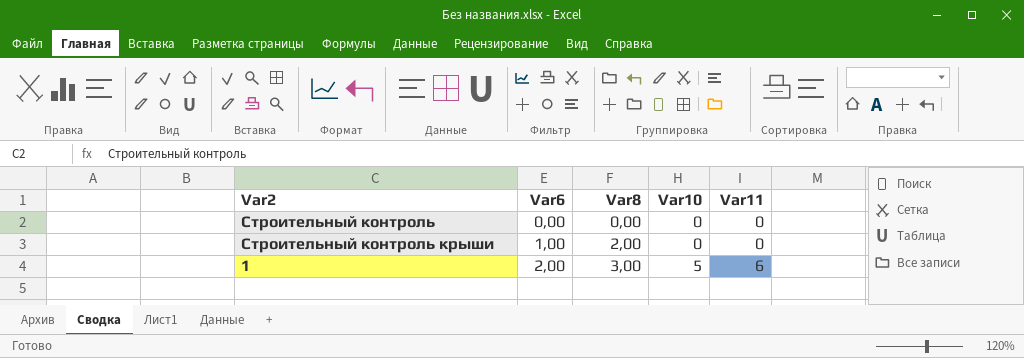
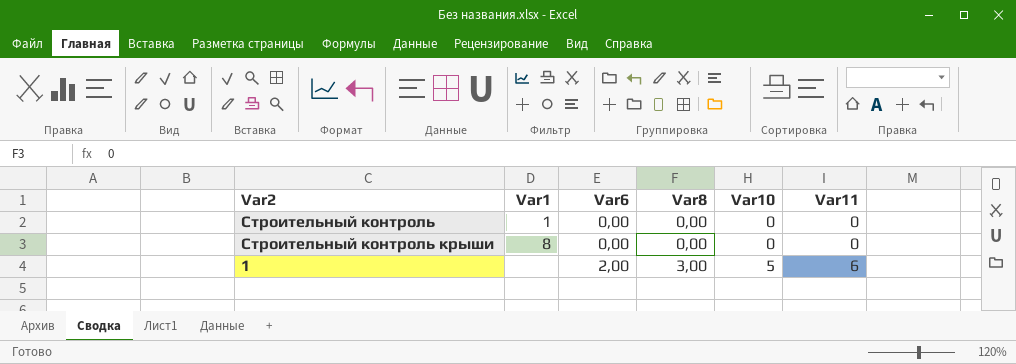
column Var1 | position: none -> 2
Строительный контроль крыши | Var6: 1,00 -> 0,00
Строительный контроль крыши | Var8: 2,00 -> 0,00

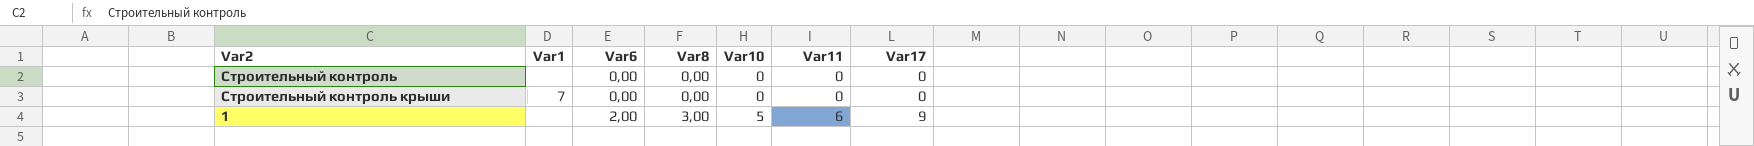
column Var17 | position: none -> 7
Строительный контроль | Var1: 1 -> none
Строительный контроль крыши | Var1: 8 -> 7

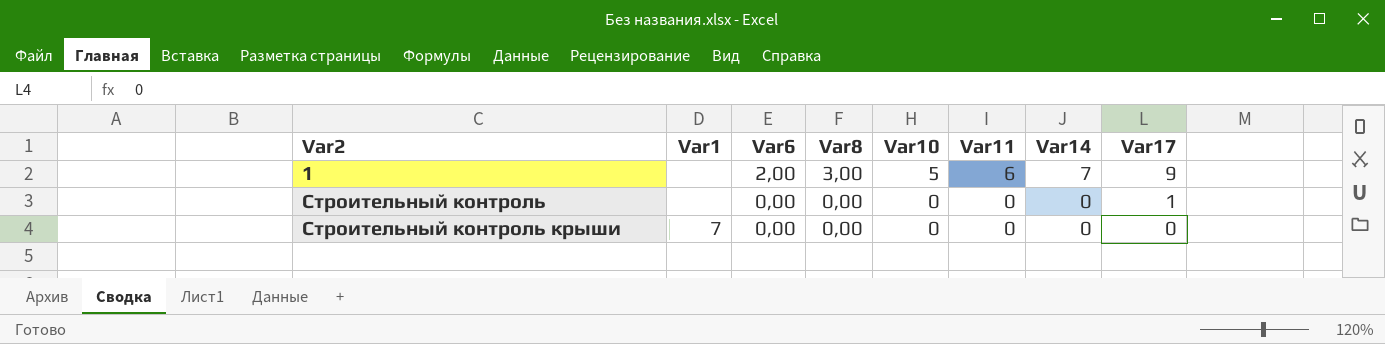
row order: Var6 ascending -> Var2 ascending
column Var14 | position: none -> 7
Строительный контроль | Var17: 0 -> 1

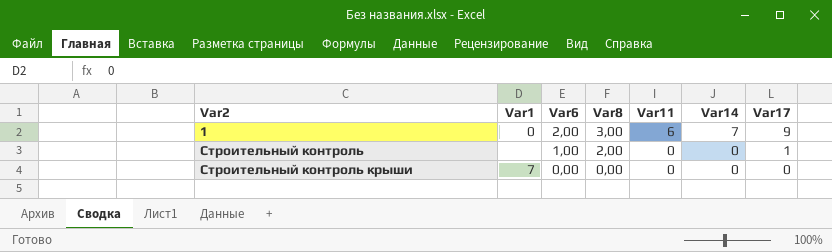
column Var10 | position: 5 -> none
1 | Var1: none -> 0
Строительный контроль | Var6: 0,00 -> 1,00
Строительный контроль | Var8: 0,00 -> 2,00

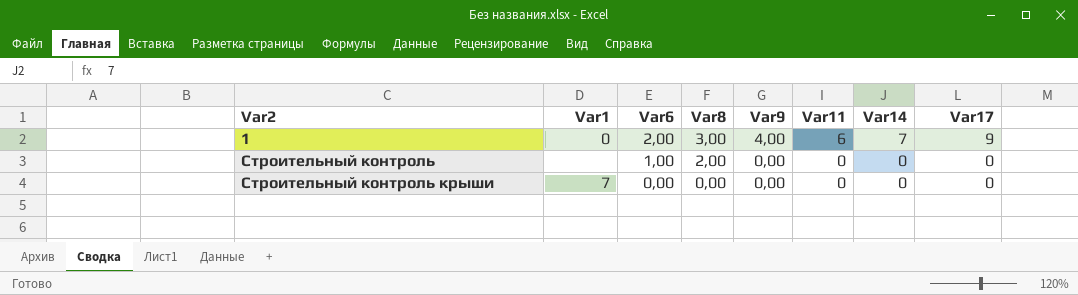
column Var9 | position: none -> 5
Строительный контроль | Var17: 1 -> 0

